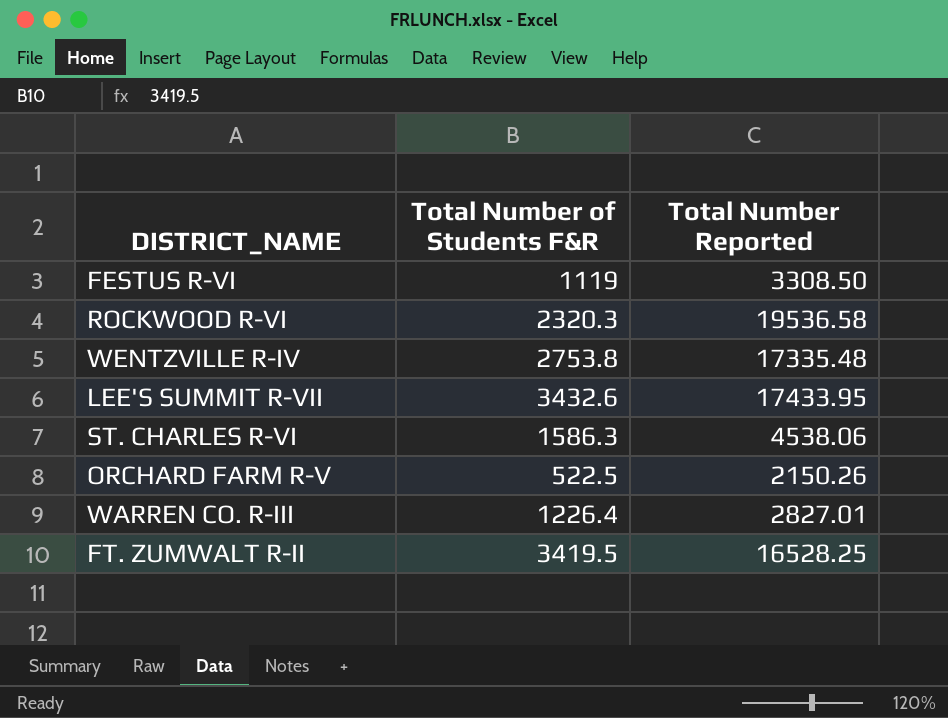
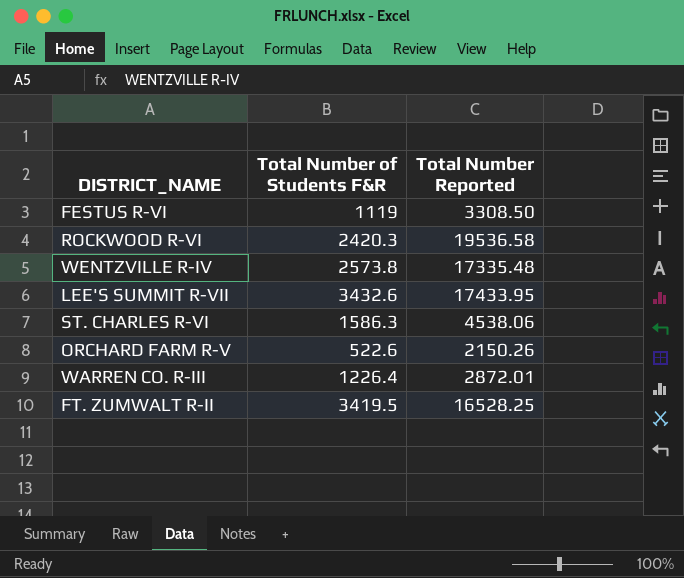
ROCKWOOD R-VI | Total Number of Students F&R: 2320.3 -> 2420.3
WENTZVILLE R-IV | Total Number of Students F&R: 2753.8 -> 2573.8
ORCHARD FARM R-V | Total Number of Students F&R: 522.5 -> 522.6
WARREN CO. R-III | Total Number Reported: 2827.01 -> 2872.01

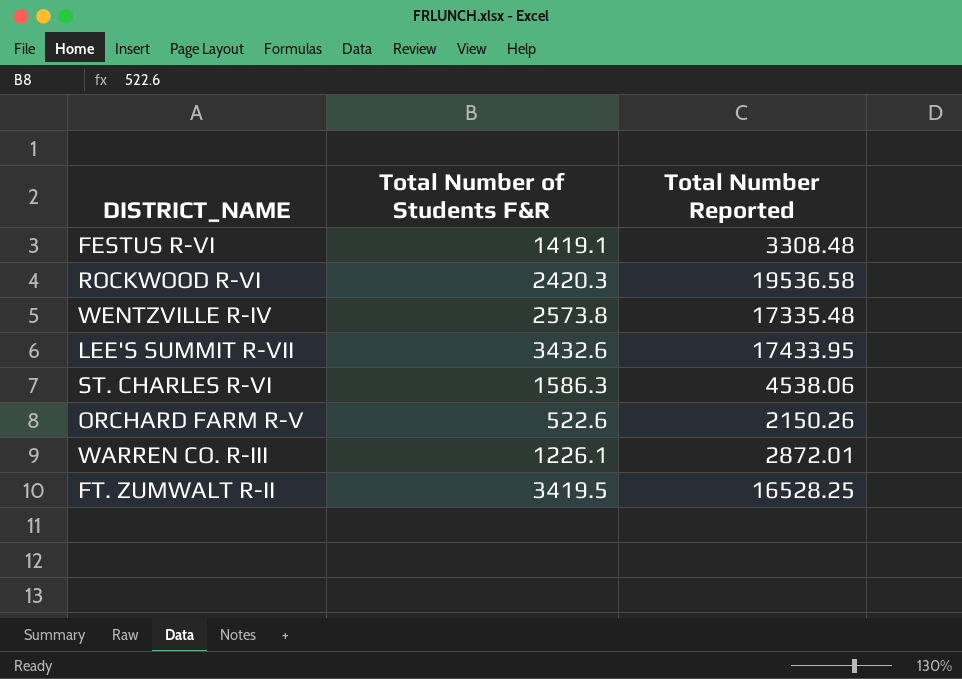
FESTUS R-VI | Total Number of Students F&R: 1119 -> 1419.1
FESTUS R-VI | Total Number Reported: 3308.50 -> 3308.48
WARREN CO. R-III | Total Number of Students F&R: 1226.4 -> 1226.1

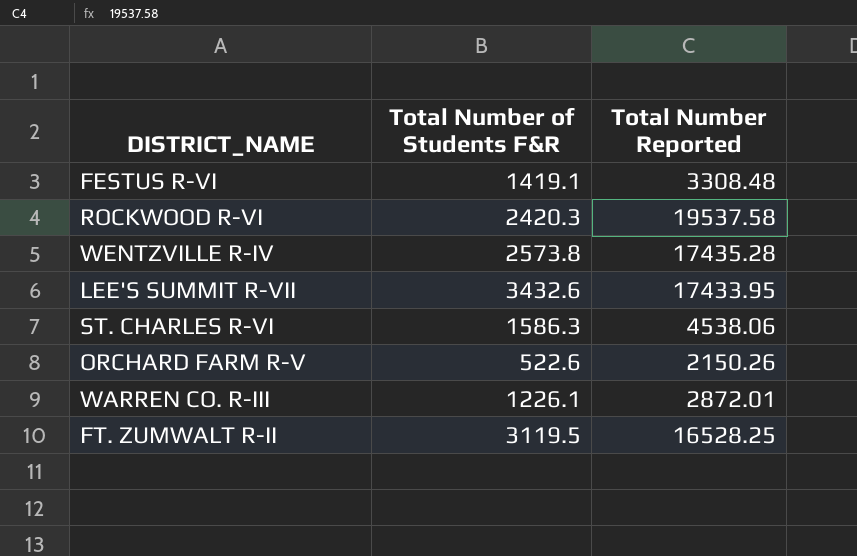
ROCKWOOD R-VI | Total Number Reported: 19536.58 -> 19537.58
WENTZVILLE R-IV | Total Number Reported: 17335.48 -> 17435.28
FT. ZUMWALT R-II | Total Number of Students F&R: 3419.5 -> 3119.5

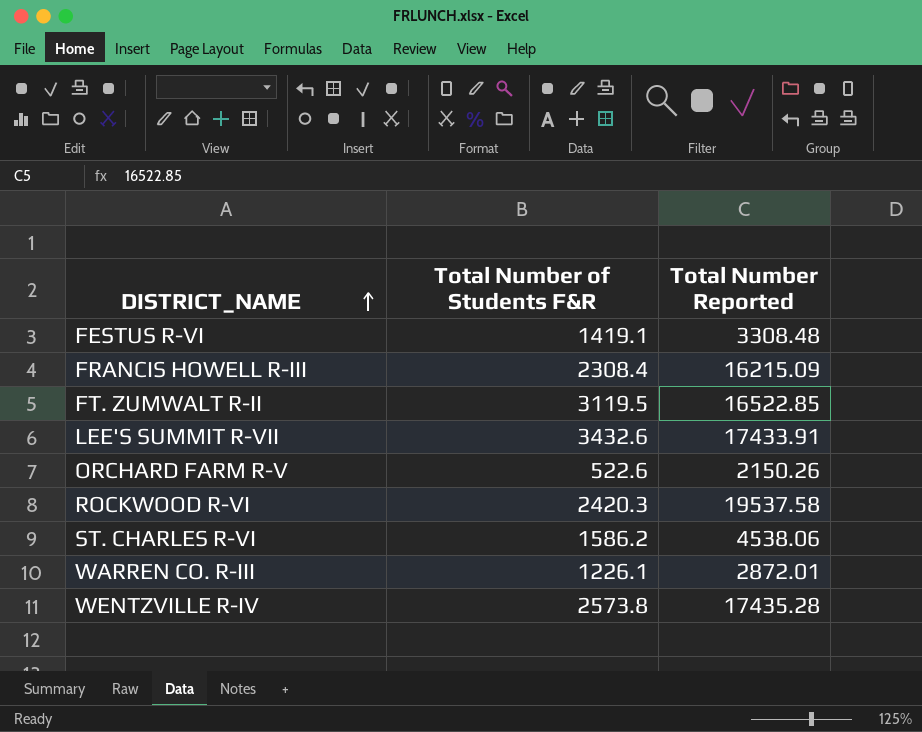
row order: none -> DISTRICT_NAME ascending
row FRANCIS HOWELL R-III: none -> 2308.4 | 16215.09
FT. ZUMWALT R-II | Total Number Reported: 16528.25 -> 16522.85
LEE'S SUMMIT R-VII | Total Number Reported: 17433.95 -> 17433.91
ST. CHARLES R-VI | Total Number of Students F&R: 1586.3 -> 1586.2

